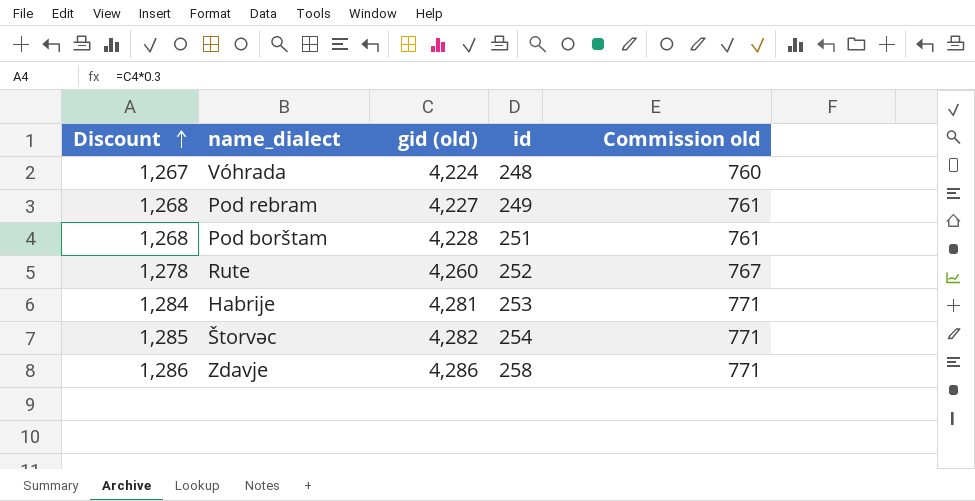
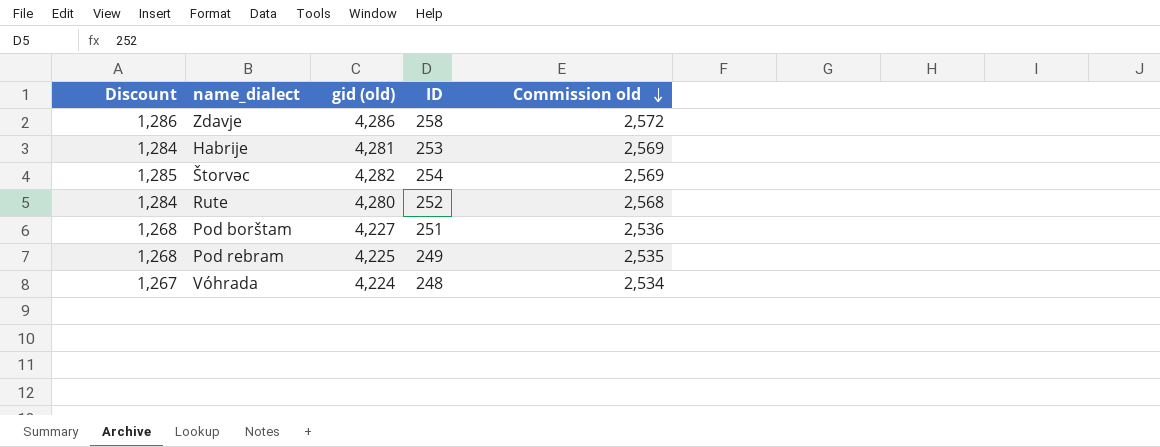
row order: Discount ascending -> Commission old descending
column name: id -> ID
column Commission old | formula: [gid (old)] * 0.18 -> [gid (old)] * 0.6
Rute | Discount: 1,278 -> 1,284
Rute | gid (old): 4,260 -> 4,280
Pod borštam | gid (old): 4,228 -> 4,227
Pod rebram | gid (old): 4,227 -> 4,225

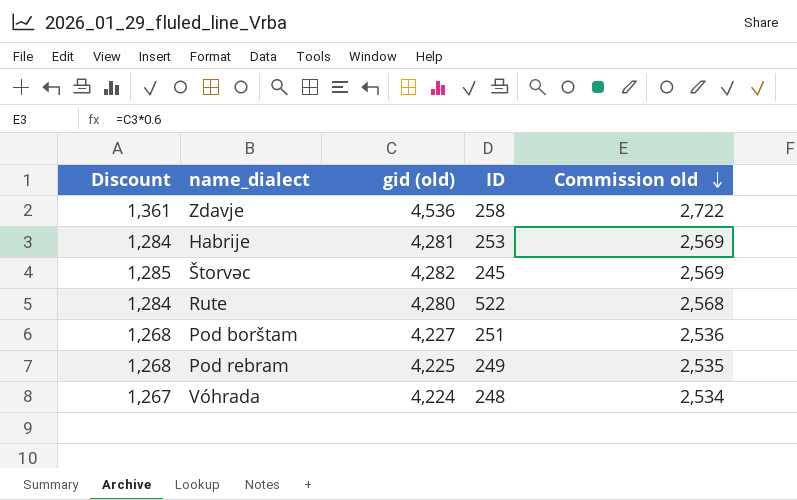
Zdavje | Discount: 1,286 -> 1,361
Zdavje | gid (old): 4,286 -> 4,536
Zdavje | Commission old: 2,572 -> 2,722
Štorvәc | ID: 254 -> 245
Rute | ID: 252 -> 522

